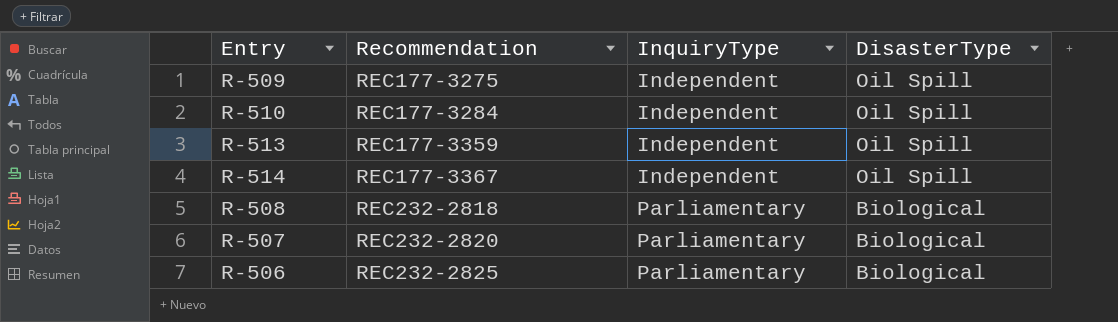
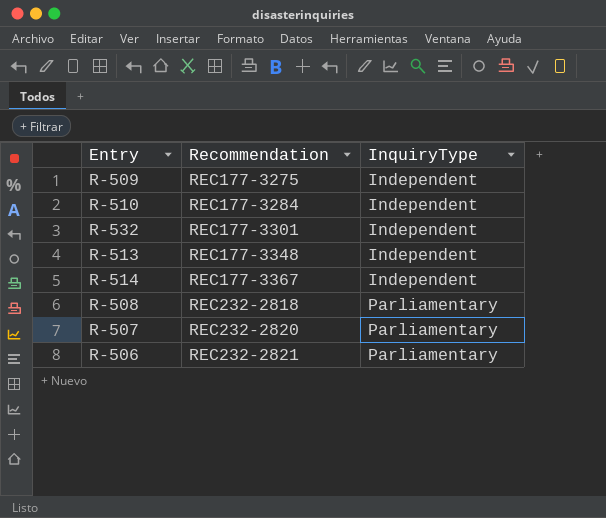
column DisasterType | position: 4 -> none
row R-532: none -> REC177-3301 | Independent
R-513 | Recommendation: REC177-3359 -> REC177-3348
R-506 | Recommendation: REC232-2825 -> REC232-2821

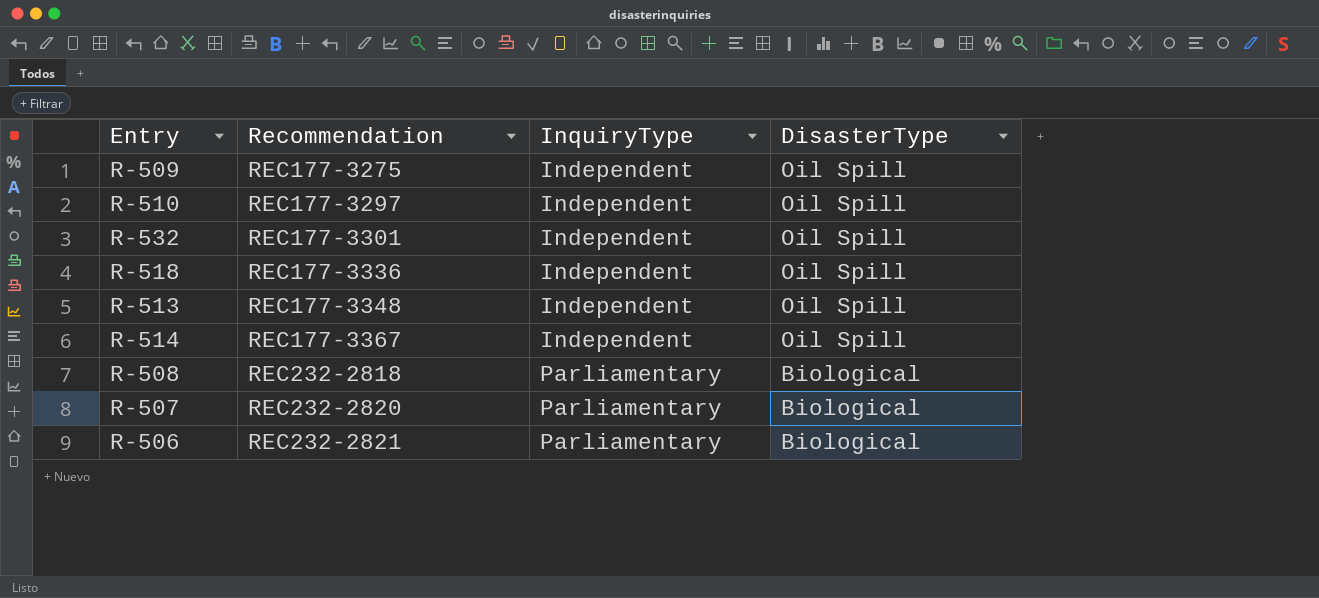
column DisasterType | position: none -> 4
R-510 | Recommendation: REC177-3284 -> REC177-3297
row R-518: none -> REC177-3336 | Independent | Oil Spill

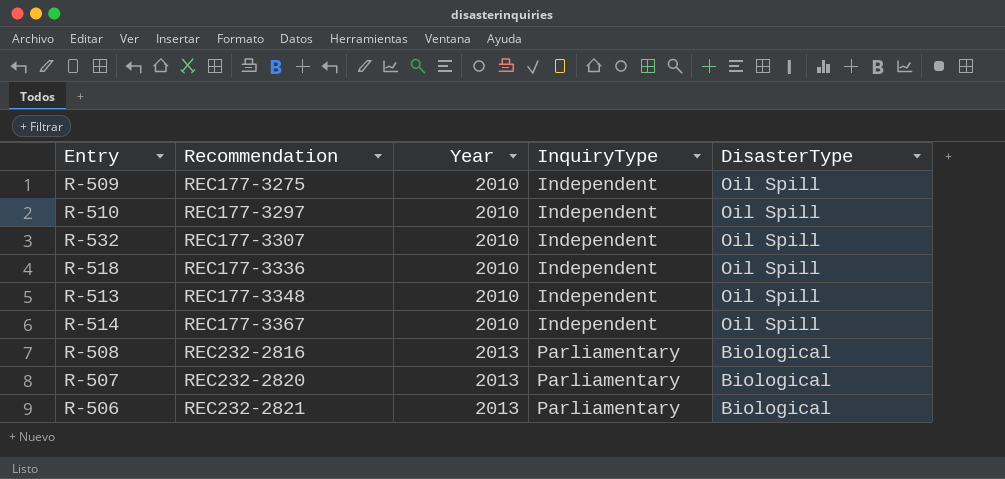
column Year | position: none -> 3
R-532 | Recommendation: REC177-3301 -> REC177-3307
R-508 | Recommendation: REC232-2818 -> REC232-2816

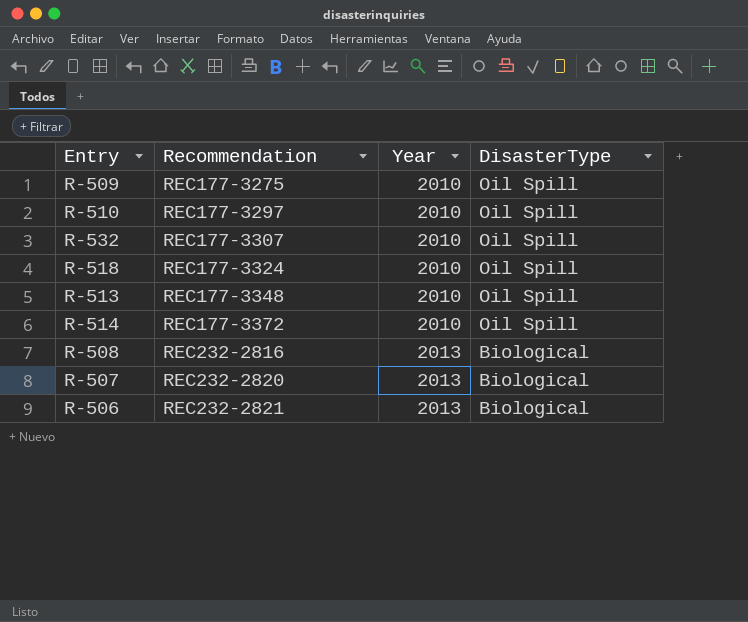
column InquiryType | position: 4 -> none
R-518 | Recommendation: REC177-3336 -> REC177-3324
R-514 | Recommendation: REC177-3367 -> REC177-3372

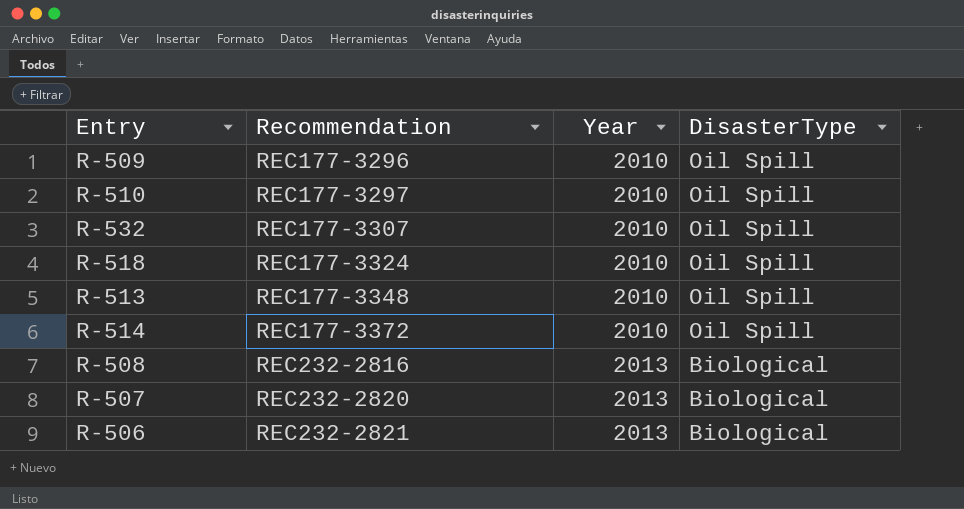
R-509 | Recommendation: REC177-3275 -> REC177-3296

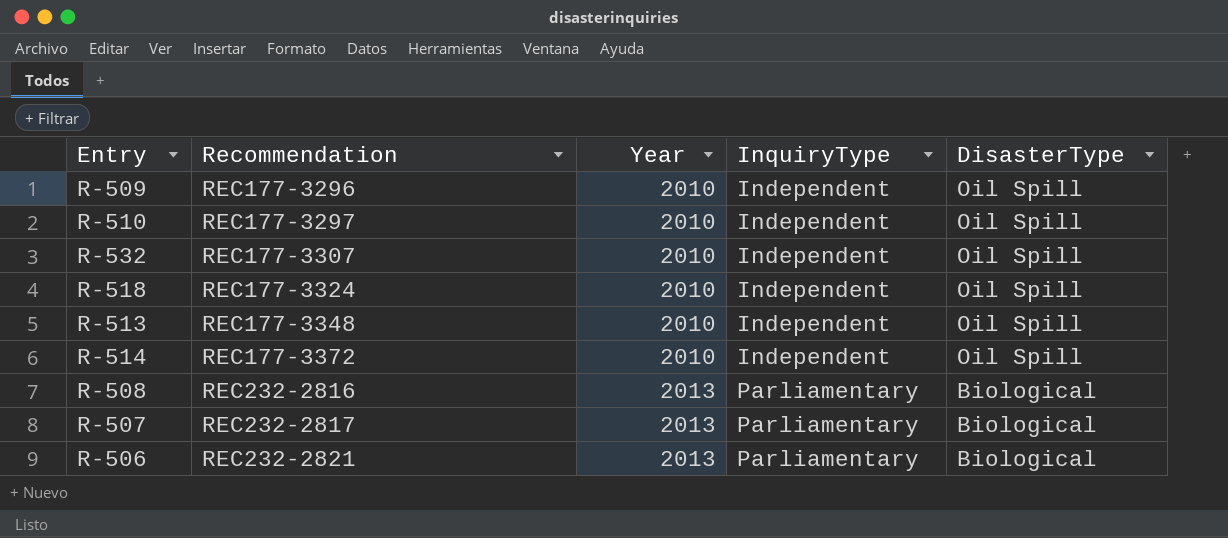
column InquiryType | position: none -> 4
R-507 | Recommendation: REC232-2820 -> REC232-2817

